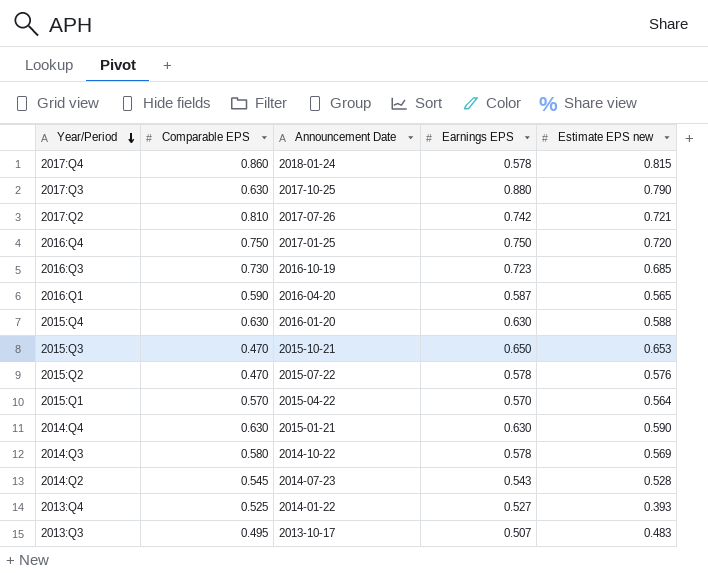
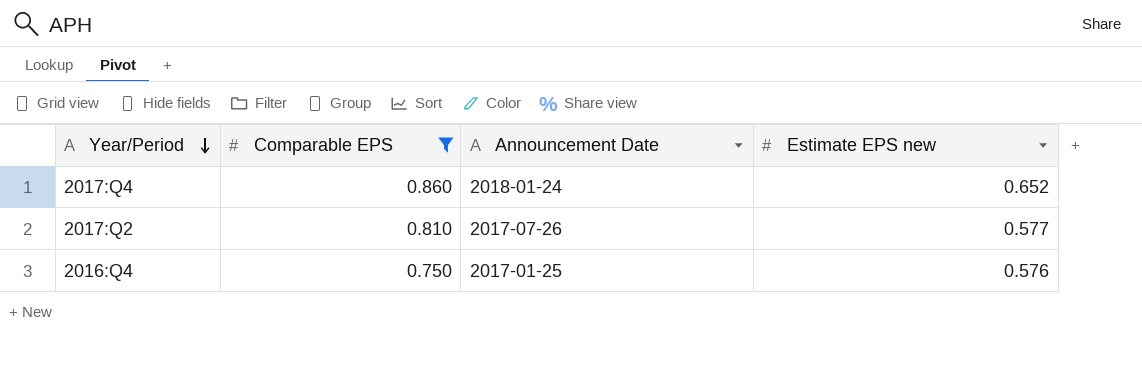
filter: none -> Comparable EPS >= 0.750
column Earnings EPS | position: 4 -> none
2017:Q4 | Estimate EPS new: 0.815 -> 0.652
2017:Q2 | Estimate EPS new: 0.721 -> 0.577
2016:Q4 | Estimate EPS new: 0.720 -> 0.576

